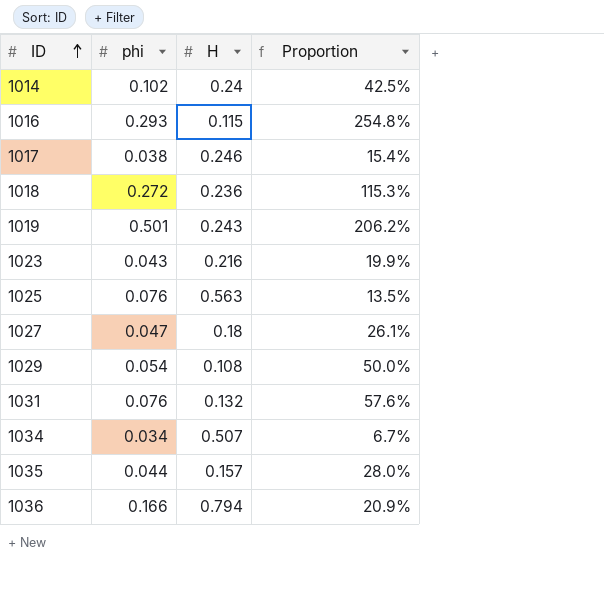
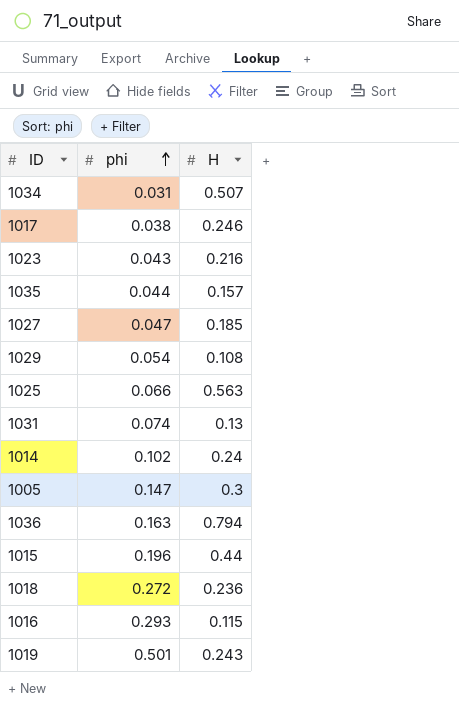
row order: ID ascending -> phi ascending
column Proportion | formula: [phi] / [H] -> none
1034 | phi: 0.034 -> 0.031
1027 | H: 0.18 -> 0.185
1025 | phi: 0.076 -> 0.066
1031 | phi: 0.076 -> 0.074
1031 | H: 0.132 -> 0.13
row 1005: none -> 0.147 | 0.3
1036 | phi: 0.166 -> 0.163
row 1015: none -> 0.196 | 0.44

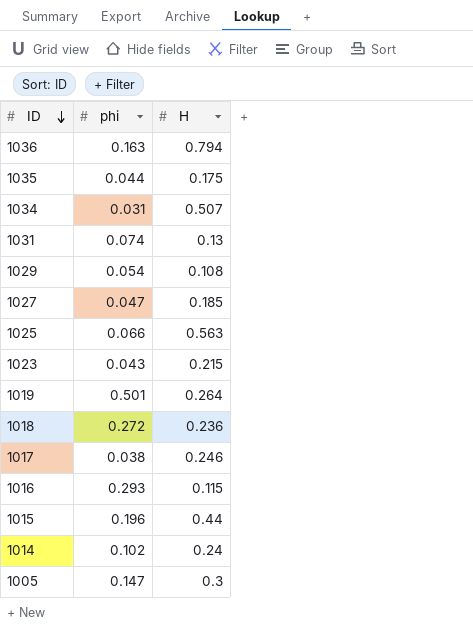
row order: phi ascending -> ID descending
1035 | H: 0.157 -> 0.175
1023 | H: 0.216 -> 0.215
1019 | H: 0.243 -> 0.264

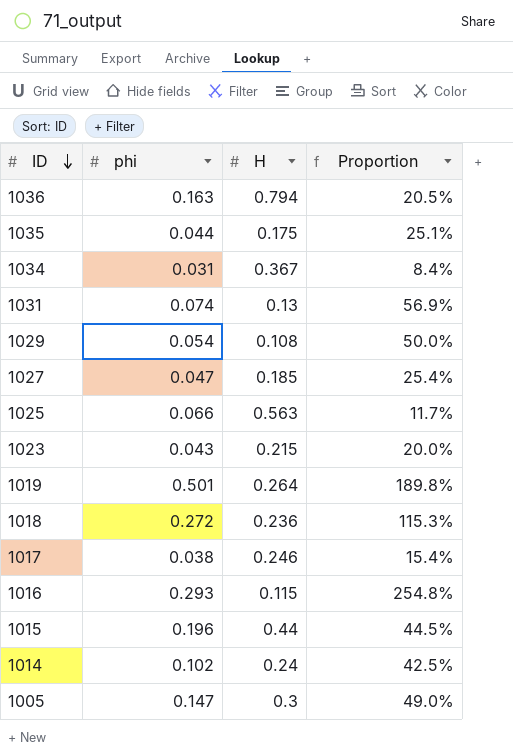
column Proportion | formula: none -> [phi] / [H]
1034 | H: 0.507 -> 0.367

